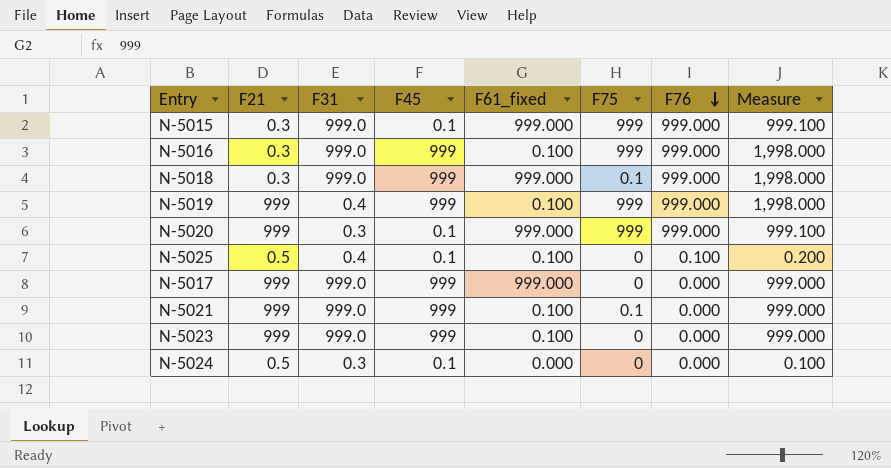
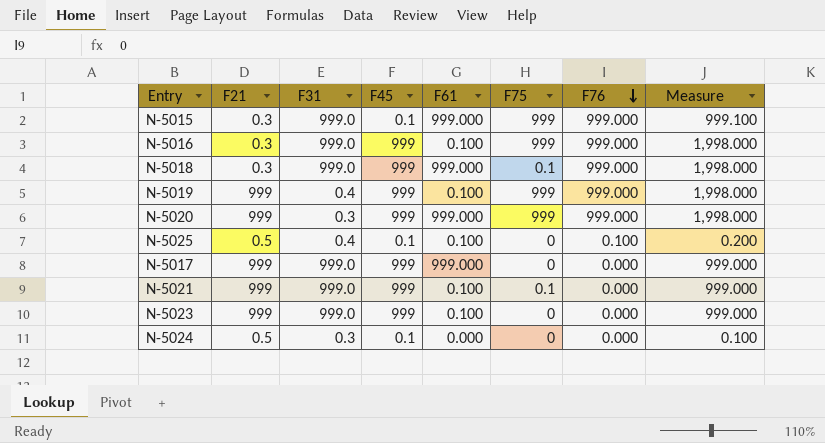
column name: F61_fixed -> F61
N-5020 | F45: 0.1 -> 999
N-5020 | Measure: 999.100 -> 1,998.000

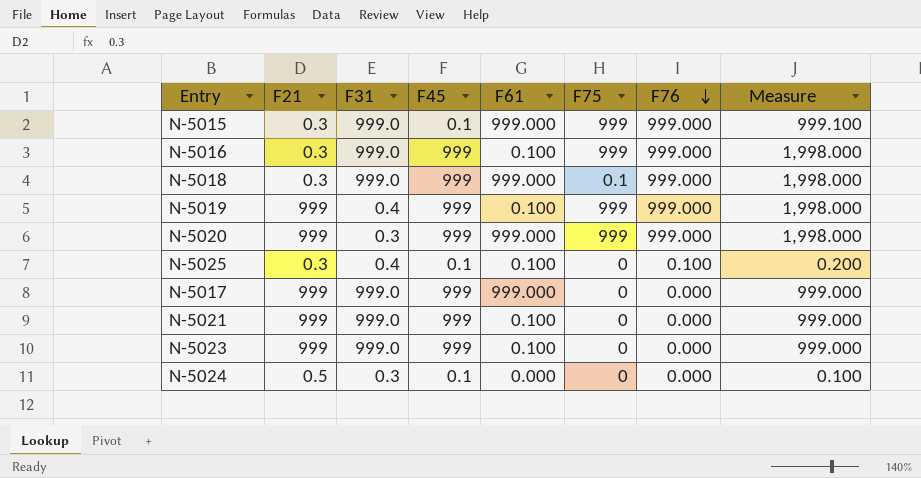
N-5025 | F21: 0.5 -> 0.3
N-5021 | F75: 0.1 -> 0

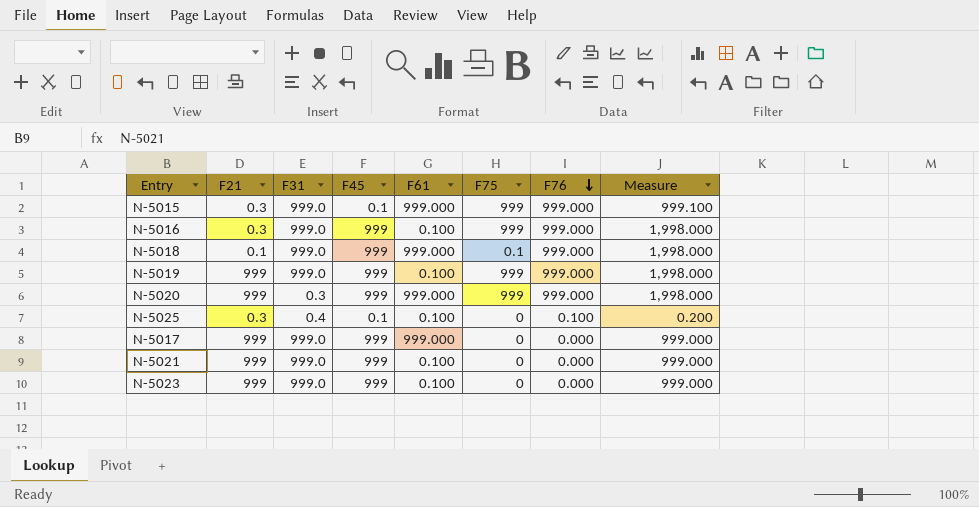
row N-5024: 0.5 | 0.3 | 0.1 | 0.000 | 0 | 0.000 | 0.100 -> none
N-5018 | F21: 0.3 -> 0.1
N-5019 | F31: 0.4 -> 999.0

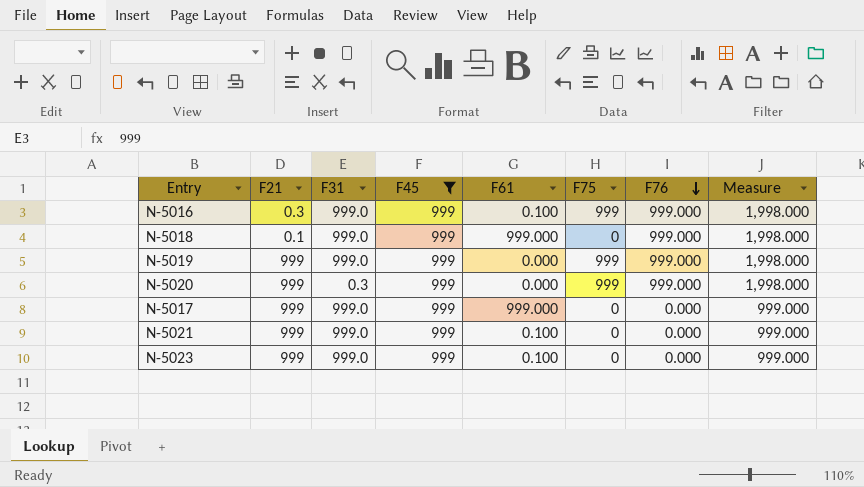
filter: none -> F45 = 999
N-5018 | F75: 0.1 -> 0
N-5019 | F61: 0.100 -> 0.000
N-5020 | F61: 999.000 -> 0.000

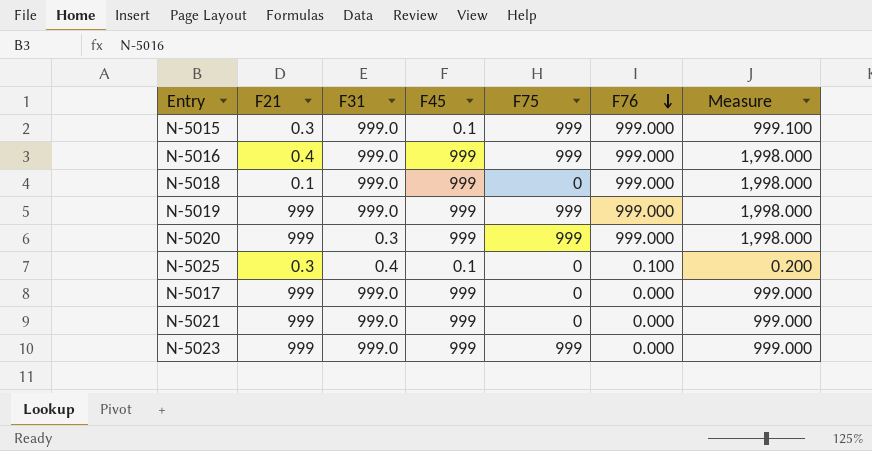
filter: F45 = 999 -> none
column F61 | position: 5 -> none
N-5016 | F21: 0.3 -> 0.4
N-5023 | F75: 0 -> 999

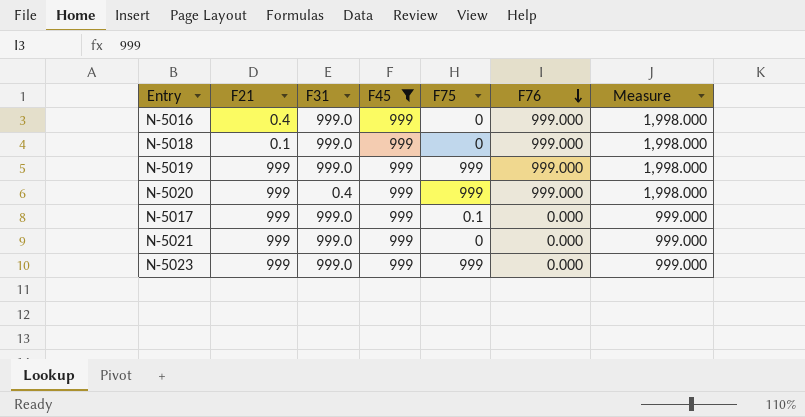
filter: none -> F45 = 999
N-5016 | F75: 999 -> 0
N-5020 | F31: 0.3 -> 0.4
N-5017 | F75: 0 -> 0.1

